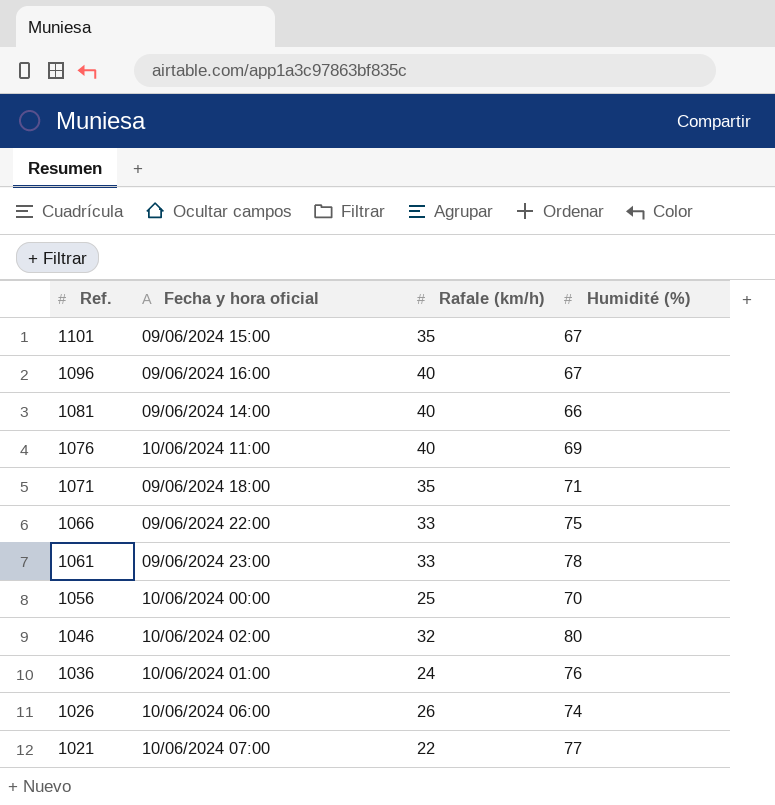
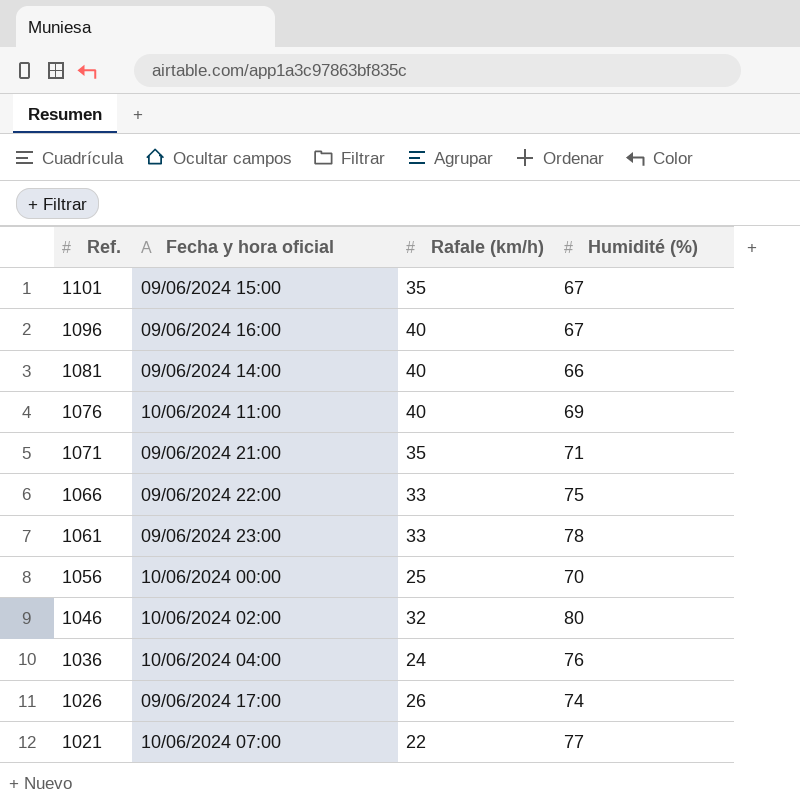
1071 | Fecha y hora oficial: 09/06/2024 18:00 -> 09/06/2024 21:00
1036 | Fecha y hora oficial: 10/06/2024 01:00 -> 10/06/2024 04:00
1026 | Fecha y hora oficial: 10/06/2024 06:00 -> 09/06/2024 17:00

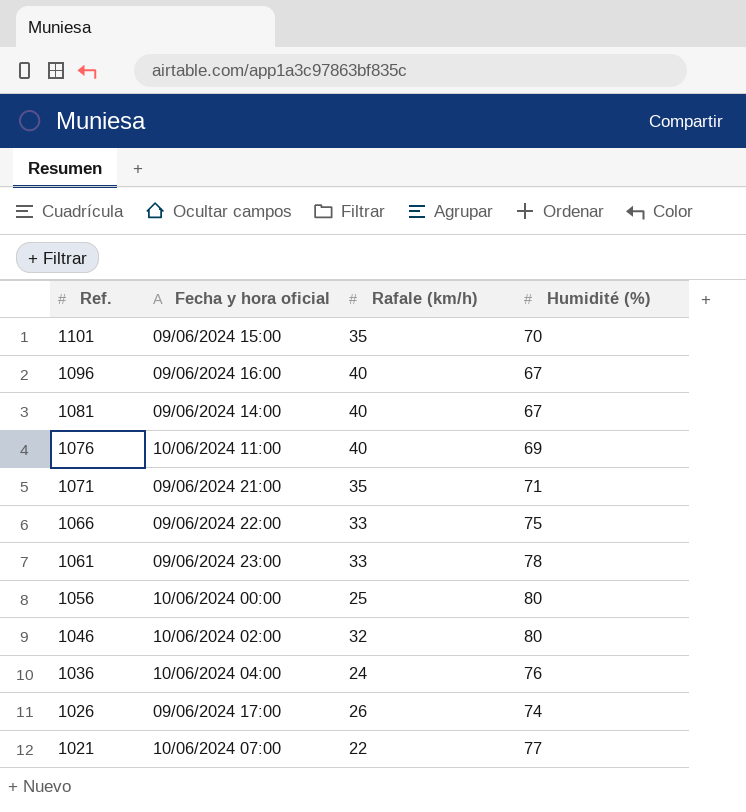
1101 | Humidité (%): 67 -> 70
1081 | Humidité (%): 66 -> 67
1056 | Humidité (%): 70 -> 80

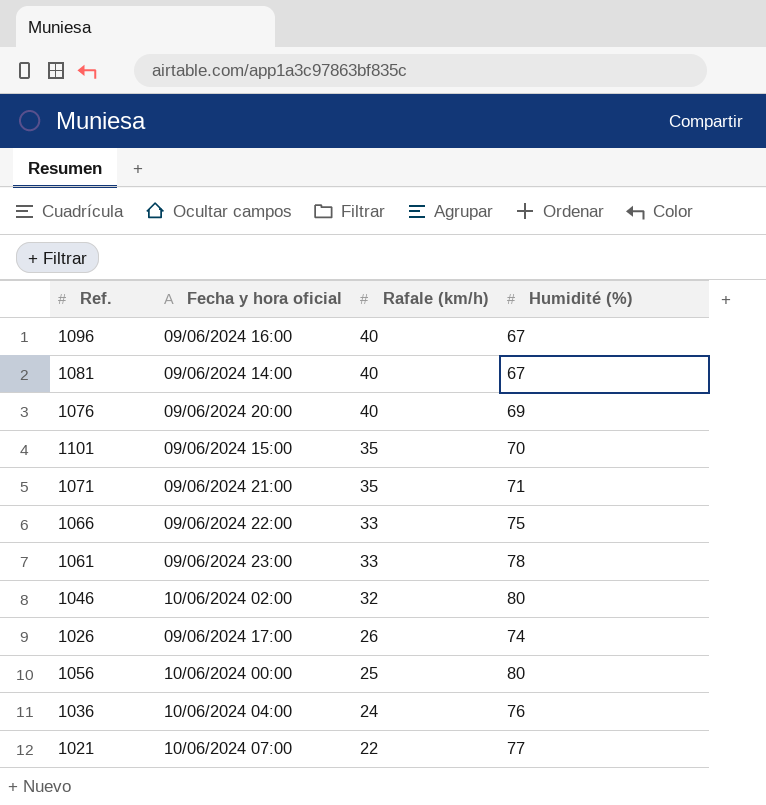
row order: Ref. descending -> Rafale (km/h) descending
1076 | Fecha y hora oficial: 10/06/2024 11:00 -> 09/06/2024 20:00

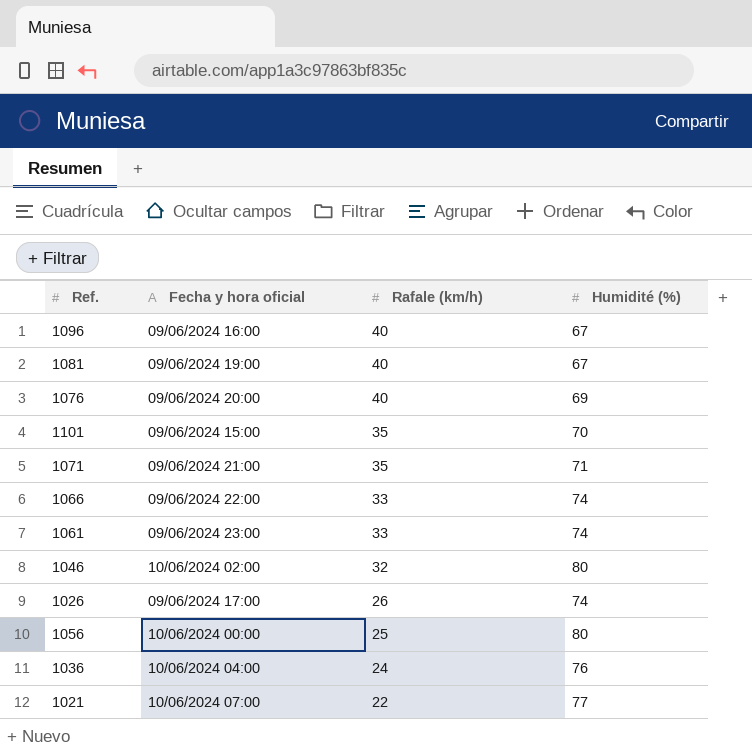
1081 | Fecha y hora oficial: 09/06/2024 14:00 -> 09/06/2024 19:00
1066 | Humidité (%): 75 -> 74
1061 | Humidité (%): 78 -> 74

